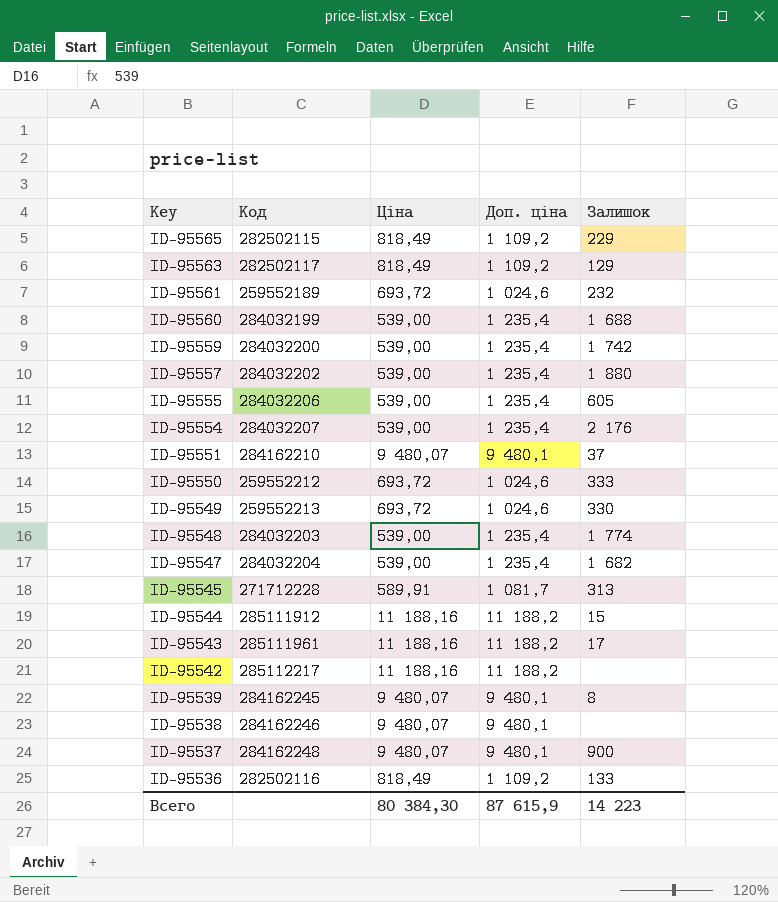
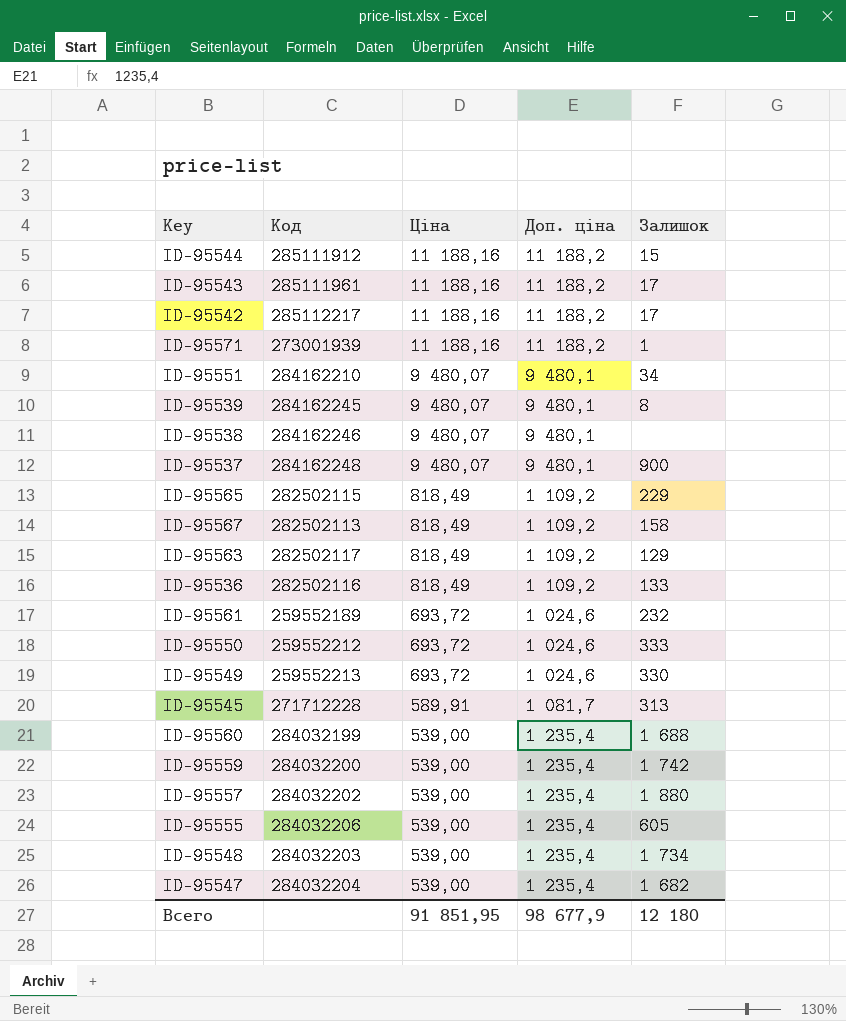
row order: Key descending -> Ціна descending
row ID-95554: 284032207 | 539,00 | 1 235,4 | 2 176 -> none
ID-95542 | Залишок: none -> 17
row ID-95571: none -> 273001939 | 11 188,16 | 11 188,2 | 1
ID-95551 | Залишок: 37 -> 34
row ID-95567: none -> 282502113 | 818,49 | 1 109,2 | 158
ID-95548 | Залишок: 1 774 -> 1 734
Всего | Ціна: 80 384,30 -> 91 851,95
Всего | Доп. ціна: 87 615,9 -> 98 677,9
Всего | Залишок: 14 223 -> 12 180

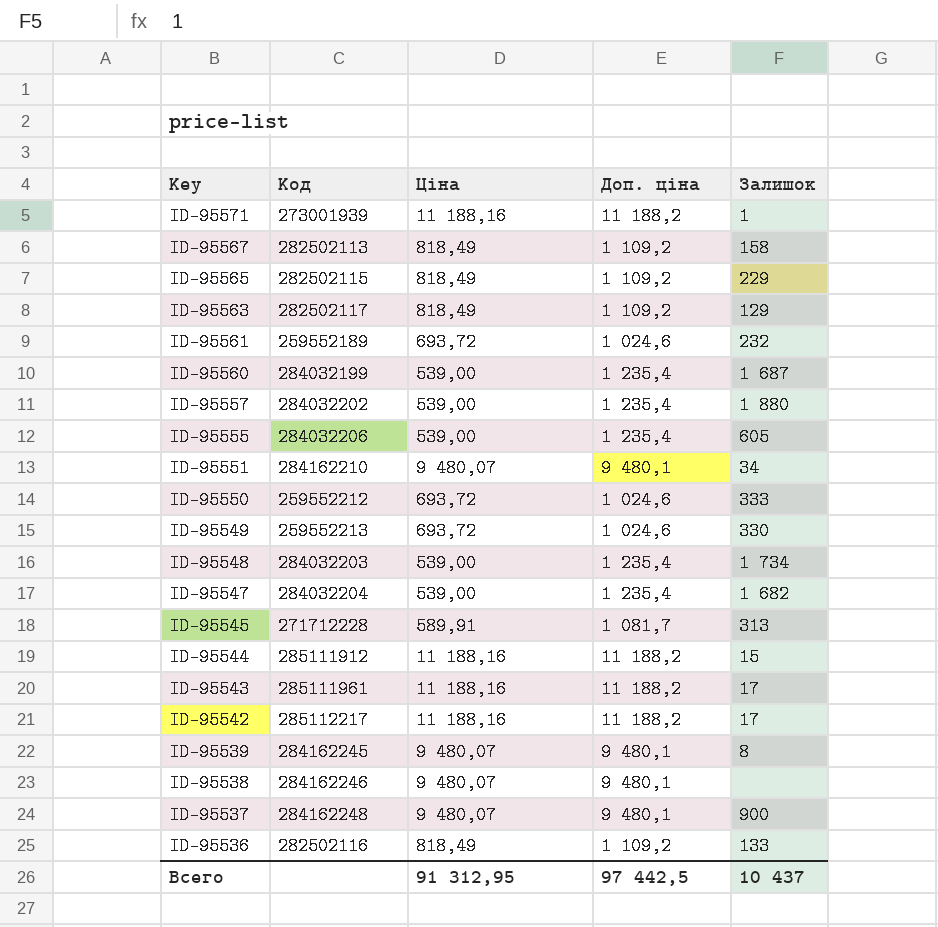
row order: Ціна descending -> Key descending
row ID-95559: 284032200 | 539,00 | 1 235,4 | 1 742 -> none
ID-95560 | Залишок: 1 688 -> 1 687
Всего | Ціна: 91 851,95 -> 91 312,95
Всего | Доп. ціна: 98 677,9 -> 97 442,5
Всего | Залишок: 12 180 -> 10 437

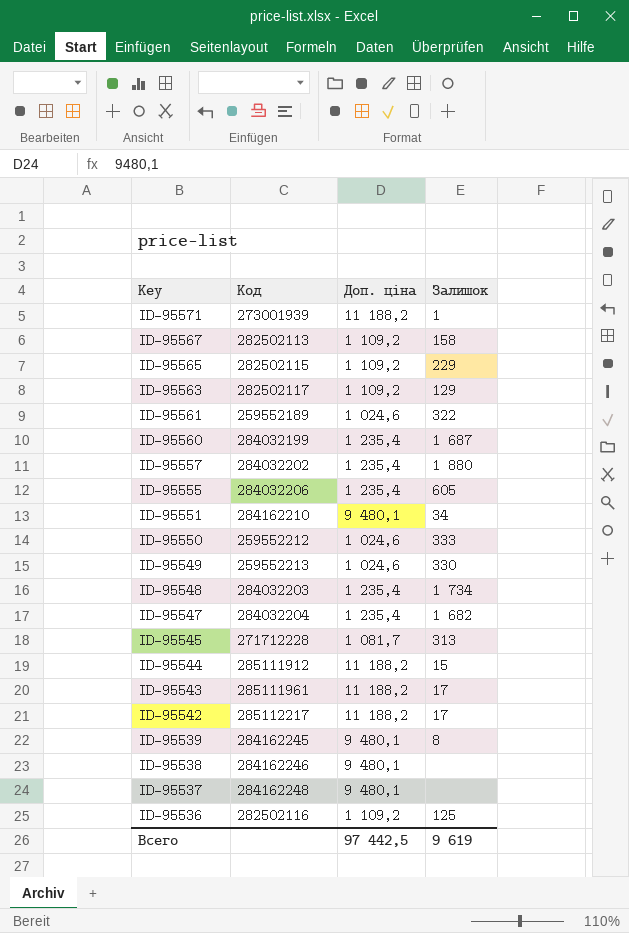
column Ціна | position: 3 -> none
ID-95561 | Залишок: 232 -> 322
ID-95537 | Залишок: 900 -> none
ID-95536 | Залишок: 133 -> 125
Всего | Залишок: 10 437 -> 9 619

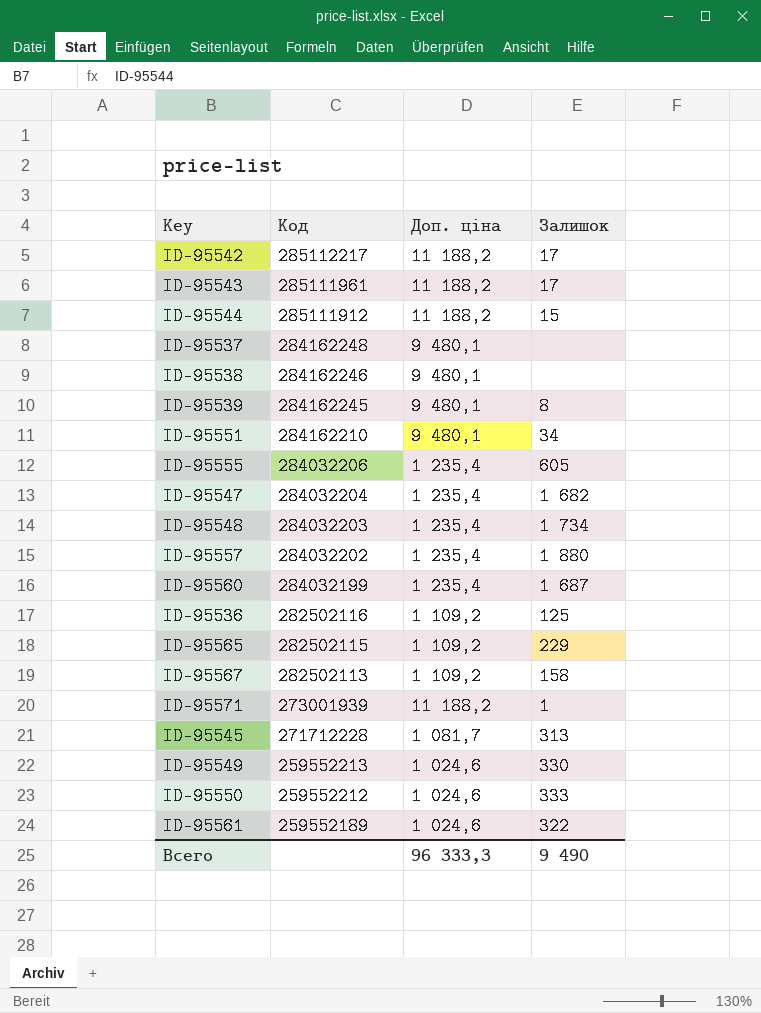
row order: Key descending -> Код descending
row ID-95563: 282502117 | 1 109,2 | 129 -> none
Всего | Доп. ціна: 97 442,5 -> 96 333,3
Всего | Залишок: 9 619 -> 9 490

